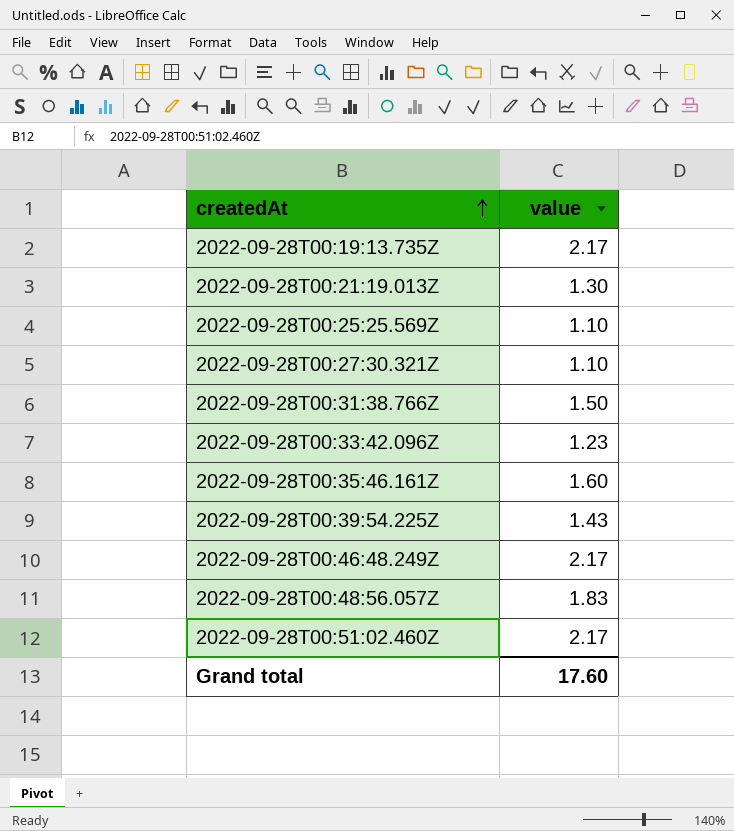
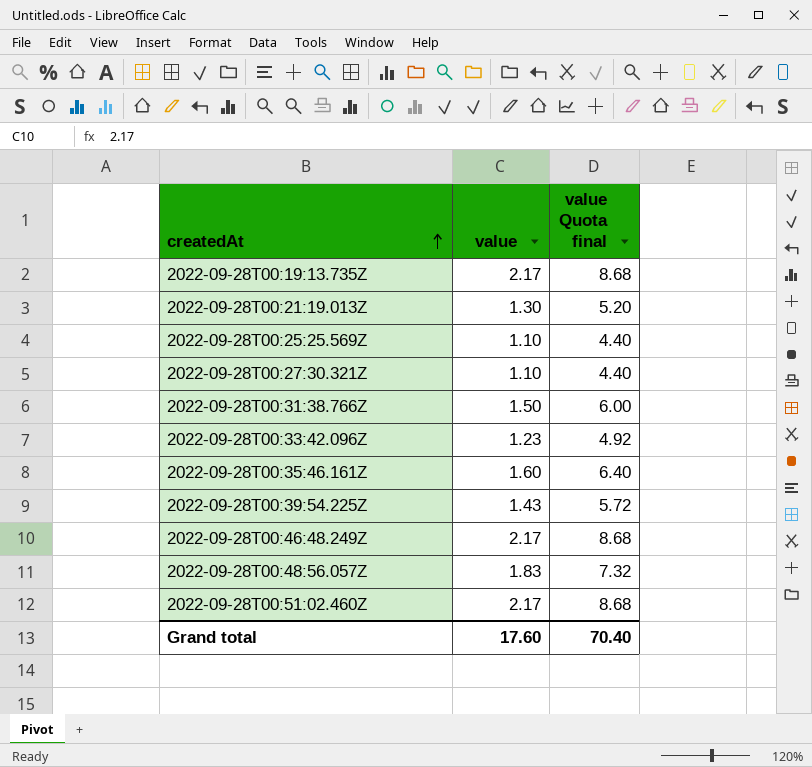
column value Quota final | formula: none -> [value] * 4

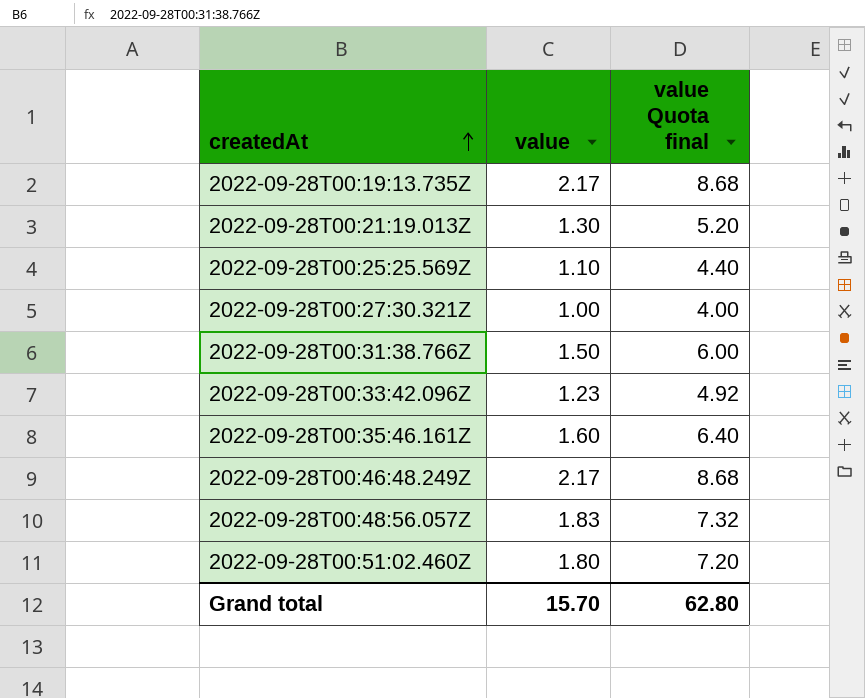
row 2022-09-28T00:39:54.225Z: 1.43 | 5.72 -> none
2022-09-28T00:27:30.321Z | value: 1.10 -> 1.00
2022-09-28T00:27:30.321Z | value Quota final: 4.40 -> 4.00
2022-09-28T00:51:02.460Z | value: 2.17 -> 1.80
2022-09-28T00:51:02.460Z | value Quota final: 8.68 -> 7.20
Grand total | value: 17.60 -> 15.70
Grand total | value Quota final: 70.40 -> 62.80

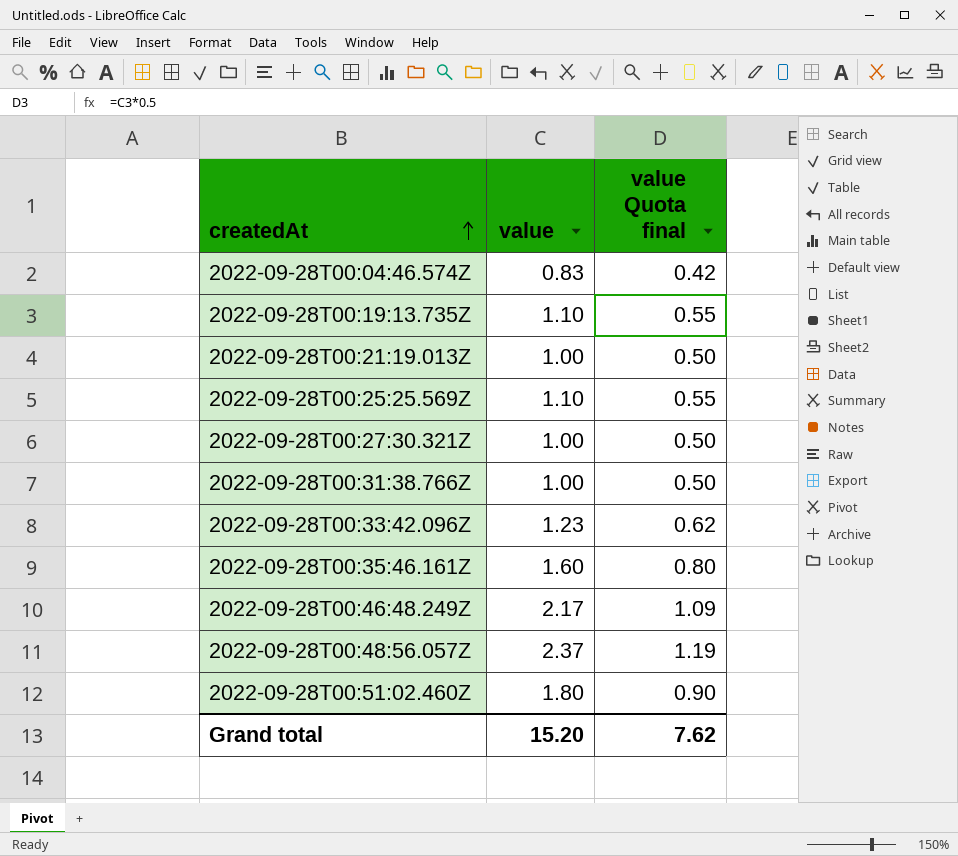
column value Quota final | formula: [value] * 4 -> [value] * 0.5
row 2022-09-28T00:04:46.574Z: none -> 0.83 | 0.42
2022-09-28T00:19:13.735Z | value: 2.17 -> 1.10
2022-09-28T00:21:19.013Z | value: 1.30 -> 1.00
2022-09-28T00:31:38.766Z | value: 1.50 -> 1.00
2022-09-28T00:48:56.057Z | value: 1.83 -> 2.37
Grand total | value: 15.70 -> 15.20
Grand total | value Quota final: 62.80 -> 7.62

